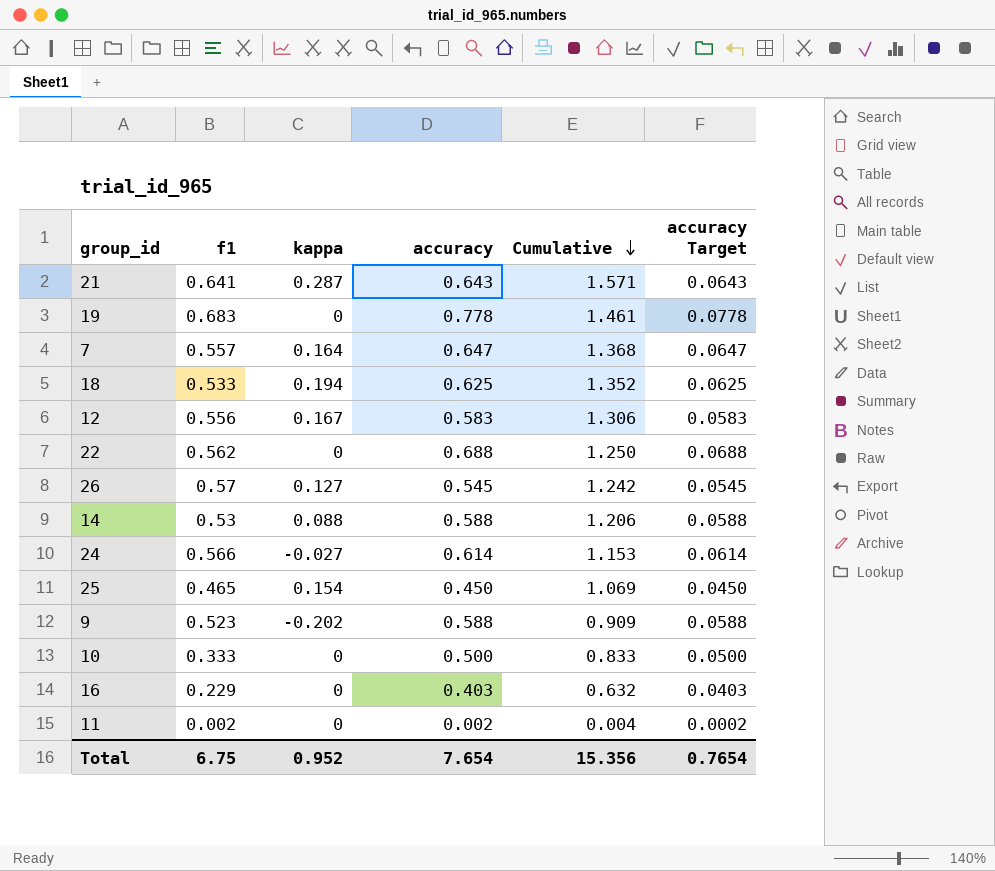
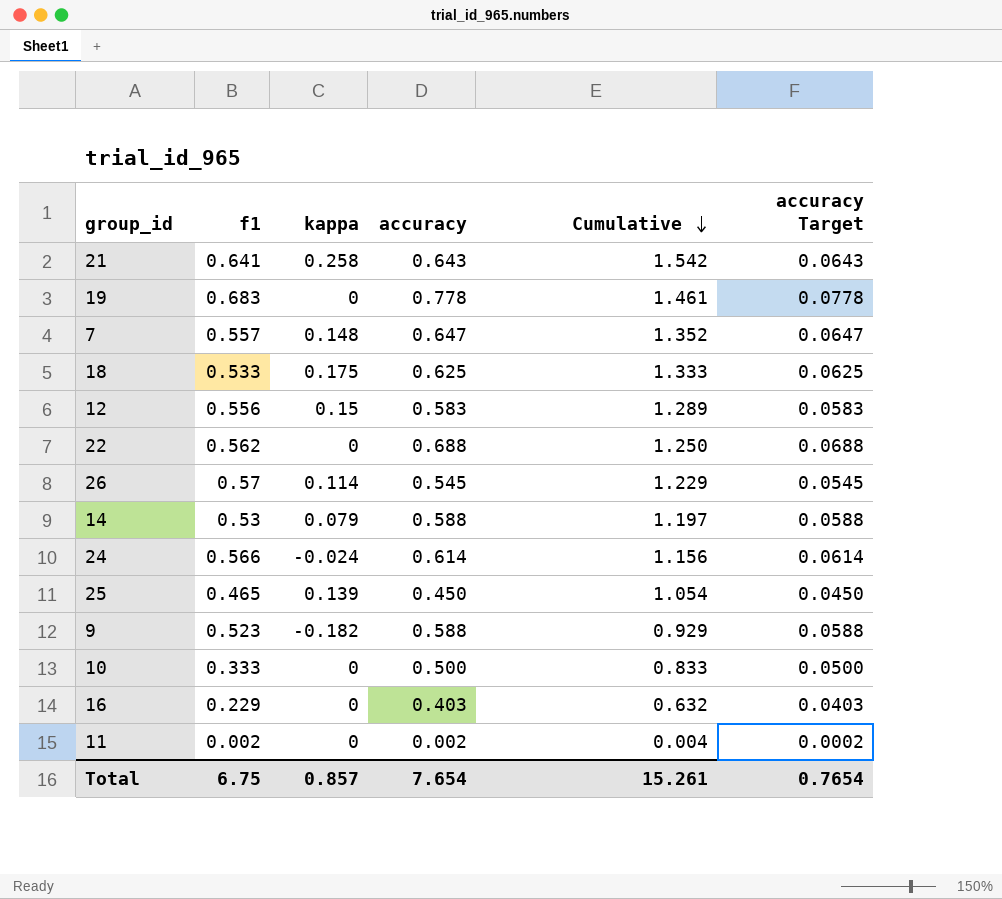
21 | kappa: 0.287 -> 0.258
21 | Cumulative: 1.571 -> 1.542
7 | kappa: 0.164 -> 0.148
7 | Cumulative: 1.368 -> 1.352
18 | kappa: 0.194 -> 0.175
18 | Cumulative: 1.352 -> 1.333
12 | kappa: 0.167 -> 0.15
12 | Cumulative: 1.306 -> 1.289
26 | kappa: 0.127 -> 0.114
26 | Cumulative: 1.242 -> 1.229
14 | kappa: 0.088 -> 0.079
14 | Cumulative: 1.206 -> 1.197
24 | kappa: -0.027 -> -0.024
24 | Cumulative: 1.153 -> 1.156
25 | kappa: 0.154 -> 0.139
25 | Cumulative: 1.069 -> 1.054
9 | kappa: -0.202 -> -0.182
9 | Cumulative: 0.909 -> 0.929
Total | kappa: 0.952 -> 0.857
Total | Cumulative: 15.356 -> 15.261

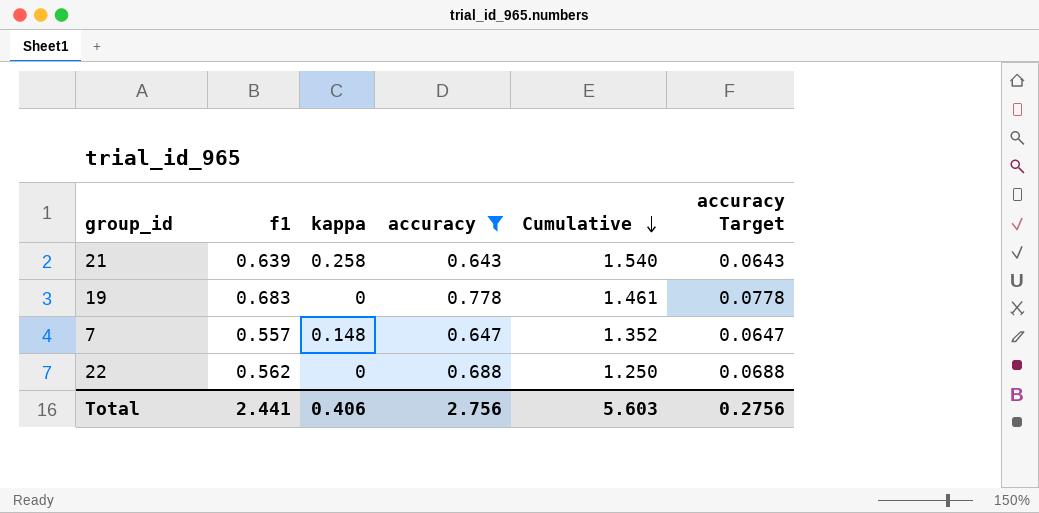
filter: none -> accuracy >= 0.643
21 | f1: 0.641 -> 0.639
21 | Cumulative: 1.542 -> 1.540
Total | f1: 6.75 -> 2.441
Total | kappa: 0.857 -> 0.406
Total | accuracy: 7.654 -> 2.756
Total | Cumulative: 15.261 -> 5.603
Total | accuracy Target: 0.7654 -> 0.2756

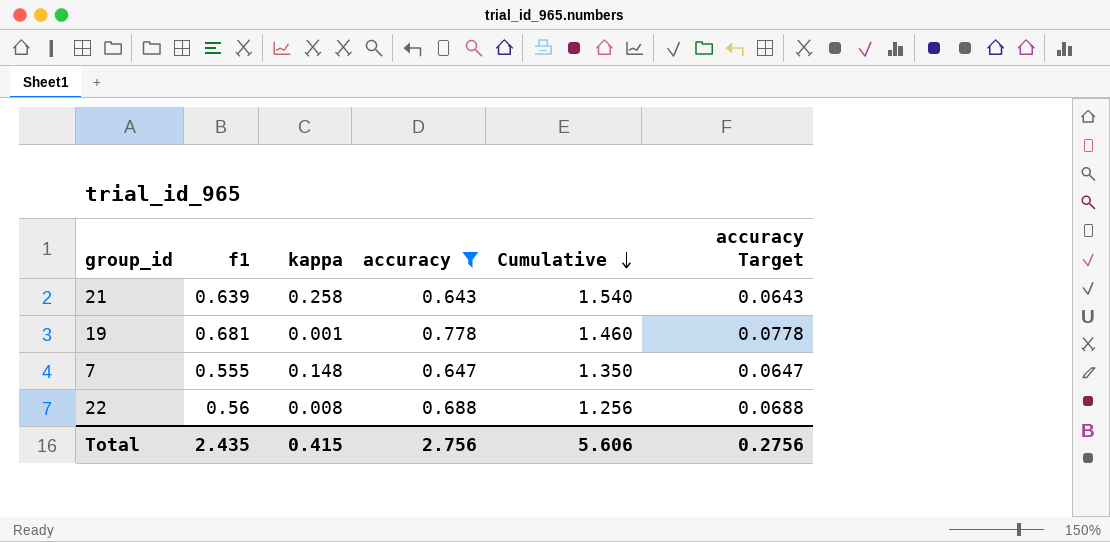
19 | f1: 0.683 -> 0.681
19 | kappa: 0 -> 0.001
19 | Cumulative: 1.461 -> 1.460
7 | f1: 0.557 -> 0.555
7 | Cumulative: 1.352 -> 1.350
22 | f1: 0.562 -> 0.56
22 | kappa: 0 -> 0.008
22 | Cumulative: 1.250 -> 1.256
Total | f1: 2.441 -> 2.435
Total | kappa: 0.406 -> 0.415
Total | Cumulative: 5.603 -> 5.606

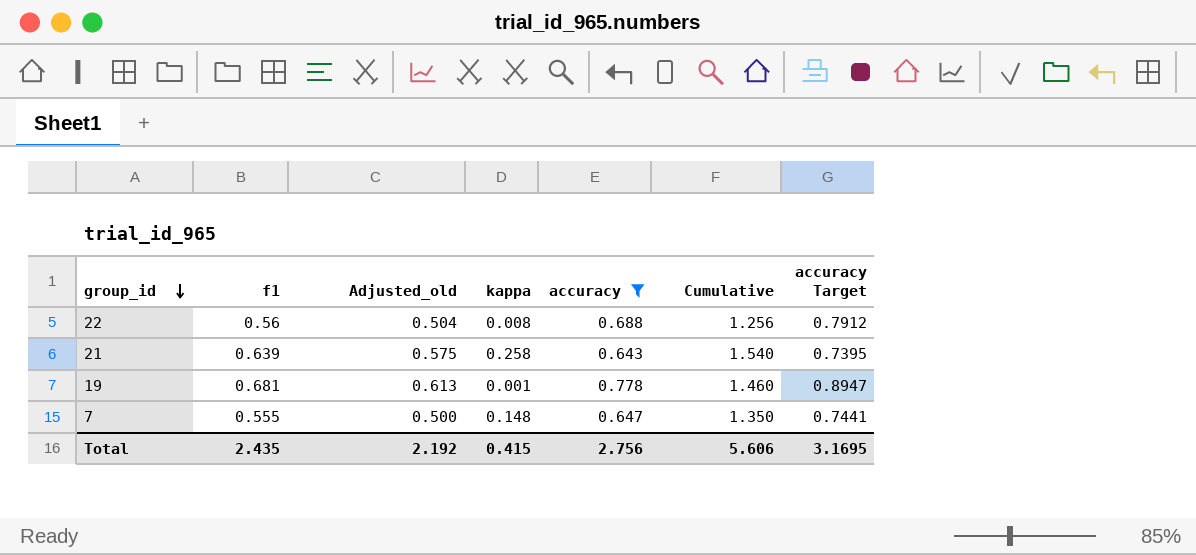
row order: Cumulative descending -> group_id descending
column Adjusted_old | formula: none -> [f1] * 0.9
column accuracy Target | formula: [accuracy] * 0.1 -> [accuracy] * 1.15
Total | accuracy Target: 0.2756 -> 3.1695

